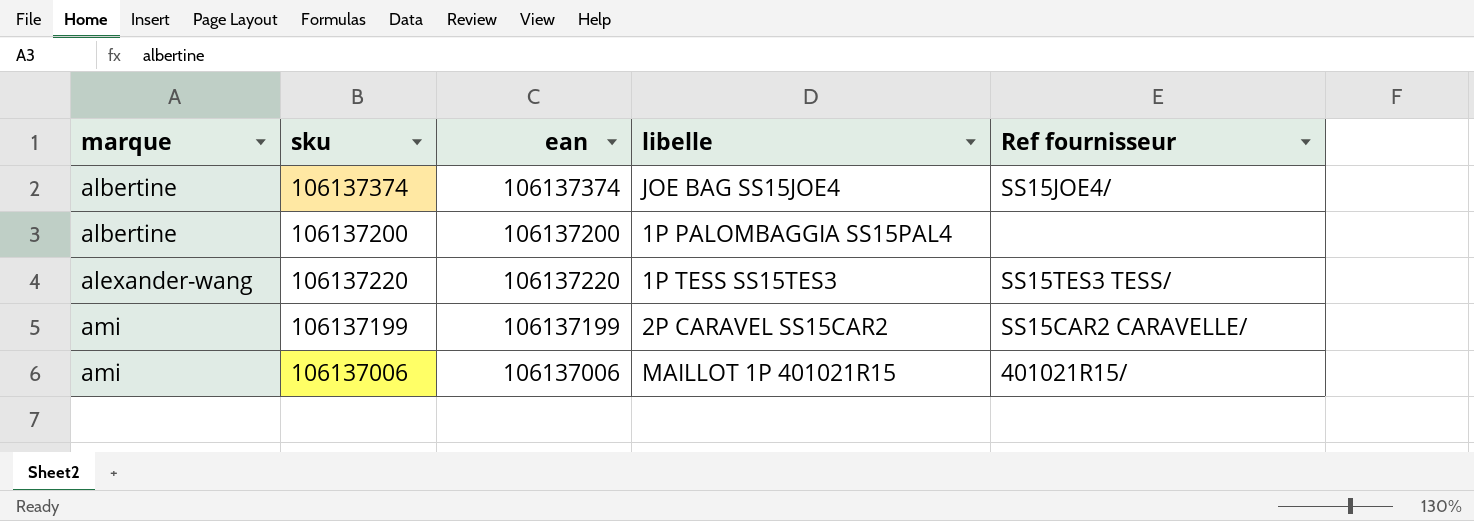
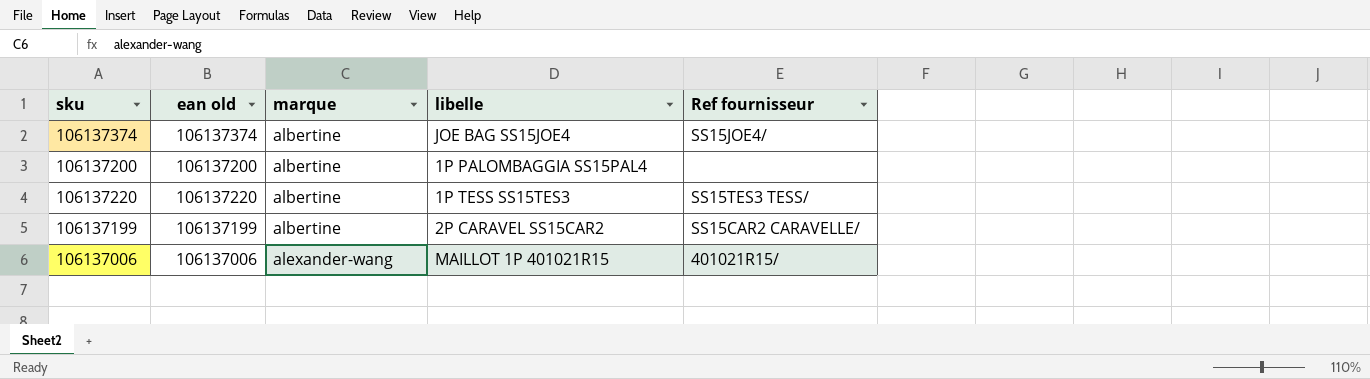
column name: ean -> ean old
column marque | position: 1 -> 3
106137220 | marque: alexander-wang -> albertine
106137199 | marque: ami -> albertine
106137006 | marque: ami -> alexander-wang

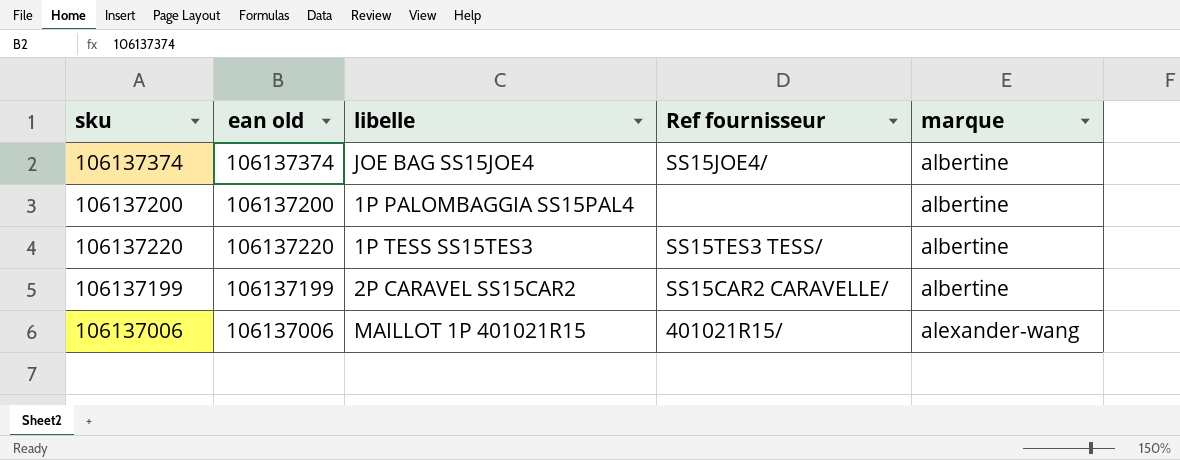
column marque | position: 3 -> 5

